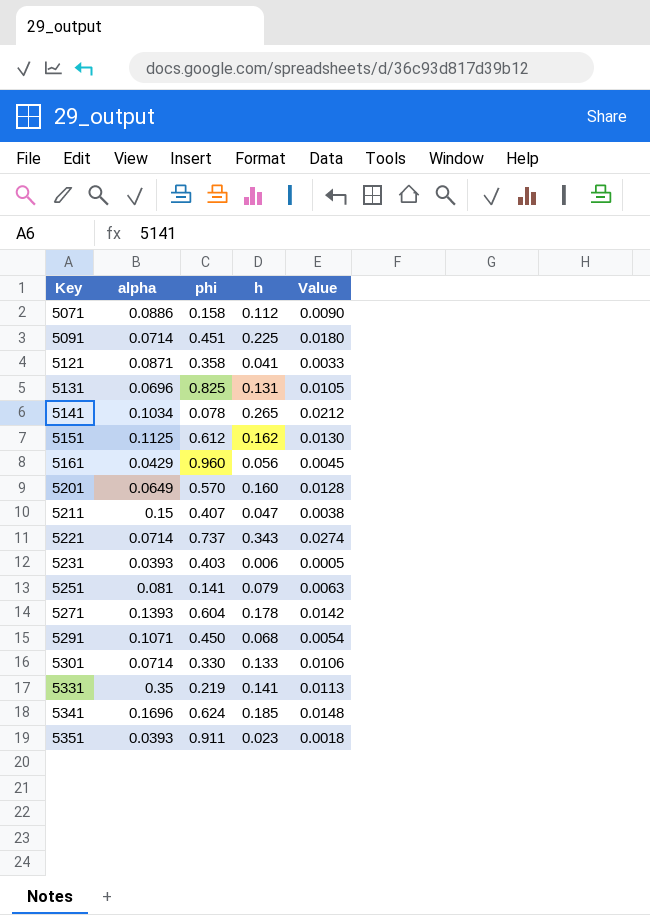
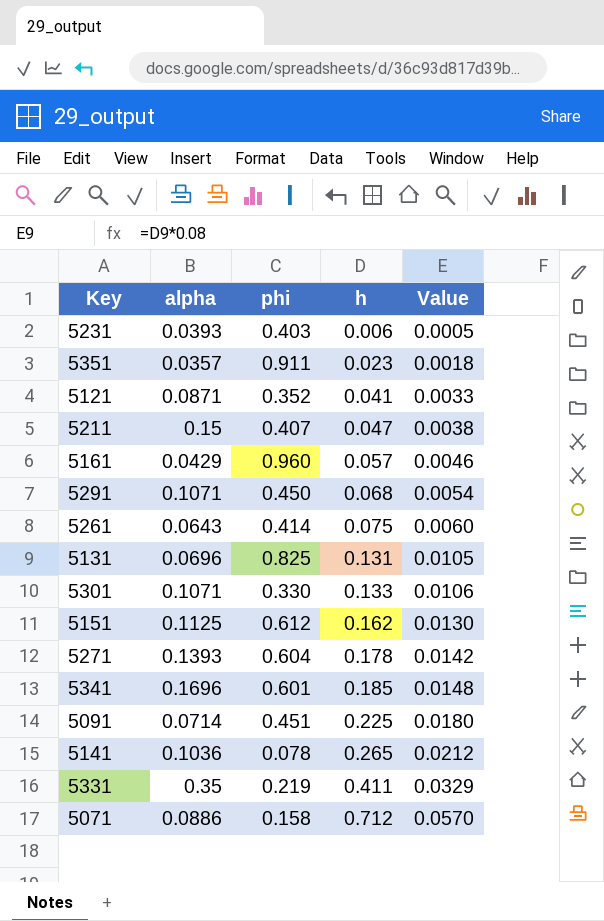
row order: Key ascending -> h ascending
row 5201: 0.0649 | 0.570 | 0.160 | 0.0128 -> none
row 5221: 0.0714 | 0.737 | 0.343 | 0.0274 -> none
row 5251: 0.081 | 0.141 | 0.079 | 0.0063 -> none
5351 | alpha: 0.0393 -> 0.0357
5121 | phi: 0.358 -> 0.352
5161 | h: 0.056 -> 0.057
5161 | Value: 0.0045 -> 0.0046
row 5261: none -> 0.0643 | 0.414 | 0.075 | 0.0060
5301 | alpha: 0.0714 -> 0.1071
5341 | phi: 0.624 -> 0.601
5141 | alpha: 0.1034 -> 0.1036
5331 | h: 0.141 -> 0.411
5331 | Value: 0.0113 -> 0.0329
5071 | h: 0.112 -> 0.712
5071 | Value: 0.0090 -> 0.0570

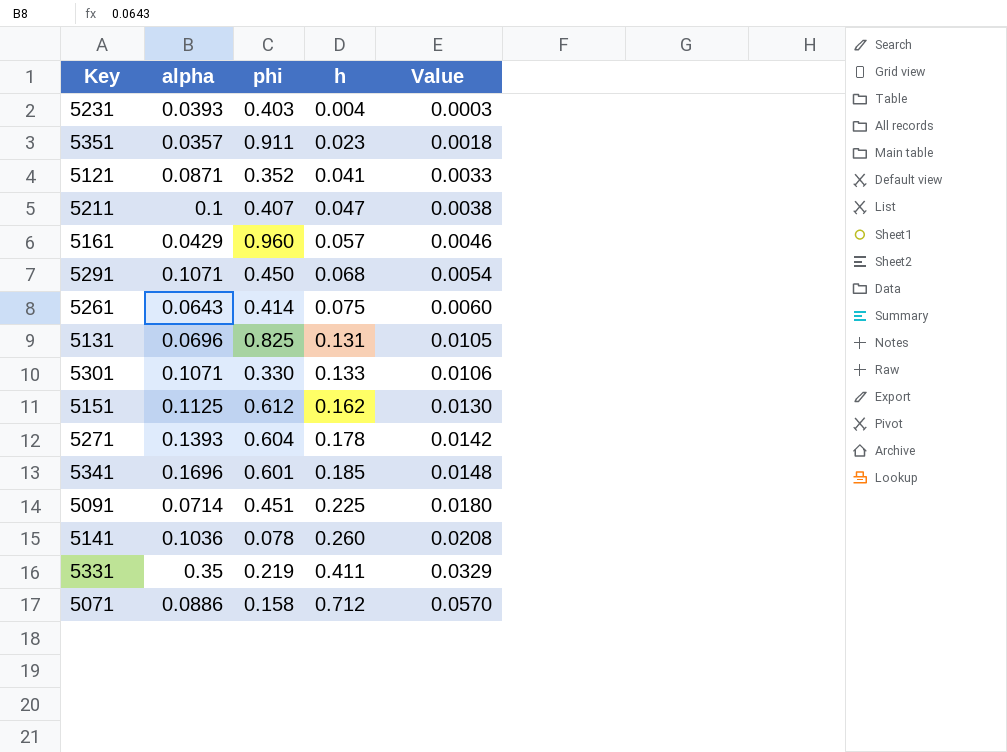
5231 | h: 0.006 -> 0.004
5231 | Value: 0.0005 -> 0.0003
5211 | alpha: 0.15 -> 0.1
5141 | h: 0.265 -> 0.260
5141 | Value: 0.0212 -> 0.0208

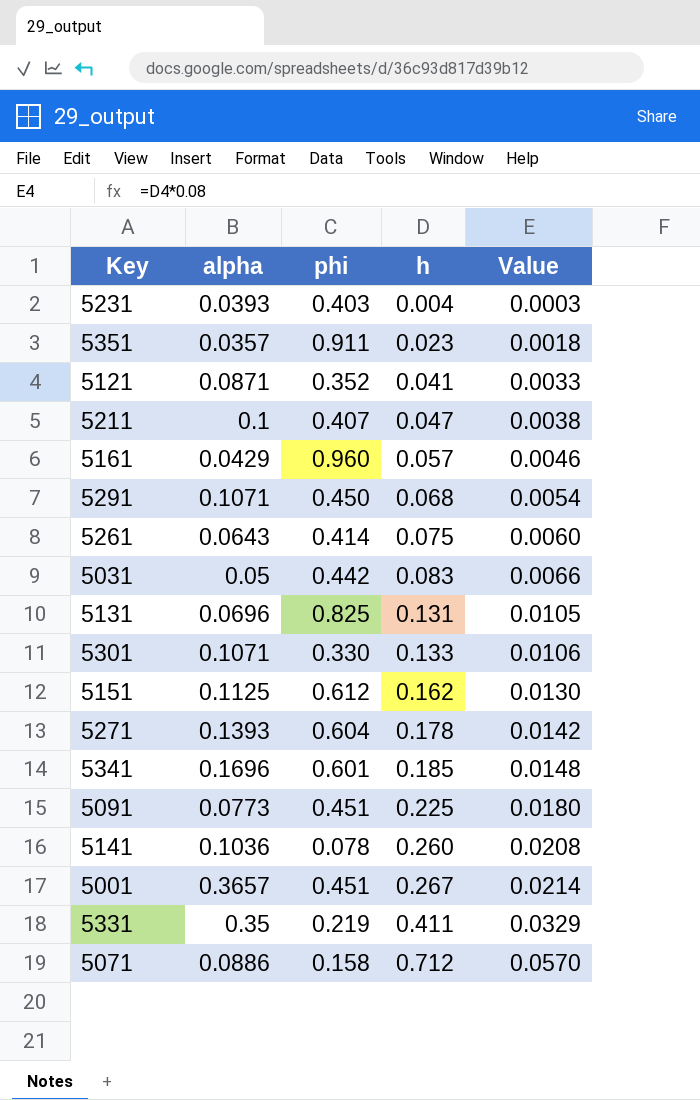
row 5031: none -> 0.05 | 0.442 | 0.083 | 0.0066
5091 | alpha: 0.0714 -> 0.0773
row 5001: none -> 0.3657 | 0.451 | 0.267 | 0.0214

